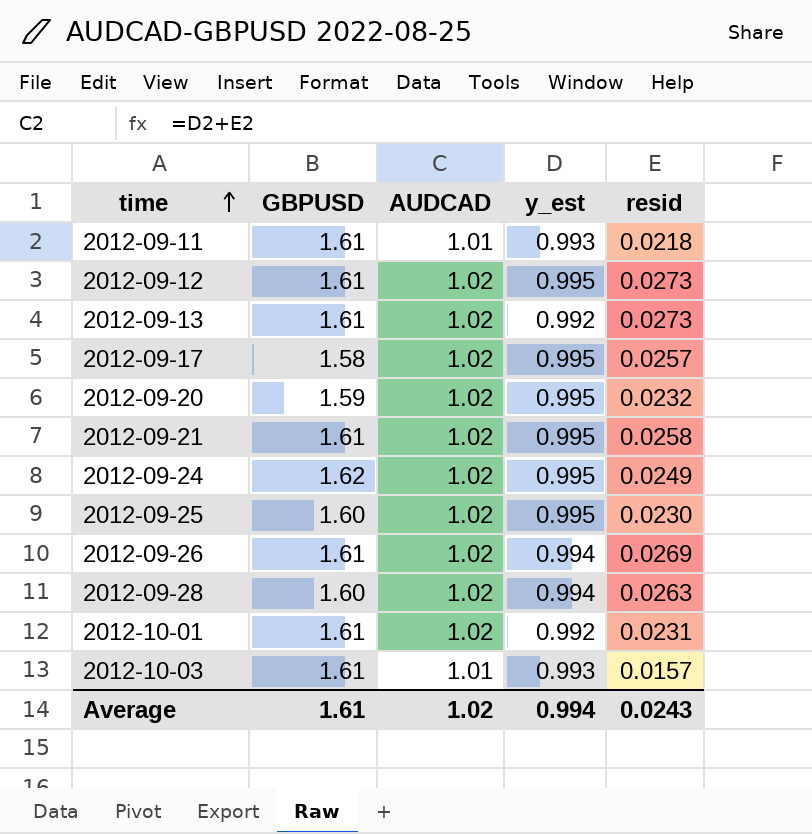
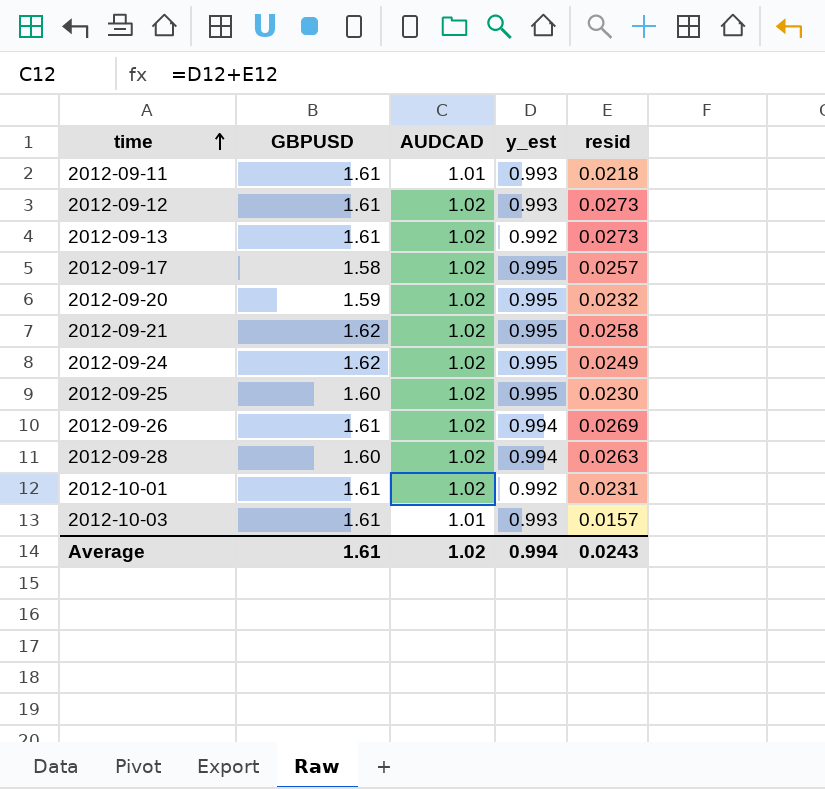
2012-09-12 | y_est: 0.995 -> 0.993
2012-09-21 | GBPUSD: 1.61 -> 1.62

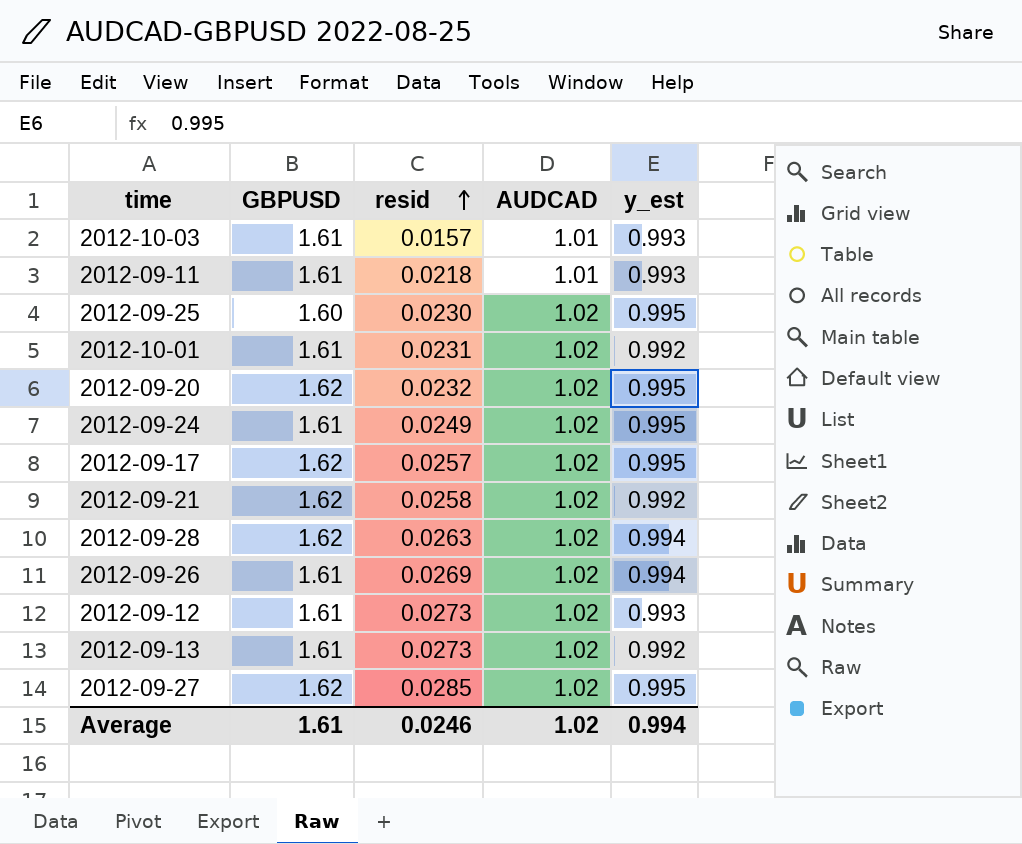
row order: time ascending -> resid ascending
column resid | position: 5 -> 3
2012-09-20 | GBPUSD: 1.59 -> 1.62
2012-09-24 | GBPUSD: 1.62 -> 1.61
2012-09-17 | GBPUSD: 1.58 -> 1.62
2012-09-21 | y_est: 0.995 -> 0.992
2012-09-28 | GBPUSD: 1.60 -> 1.62
row 2012-09-27: none -> 1.62 | 0.0285 | 1.02 | 0.995
Average | resid: 0.0243 -> 0.0246

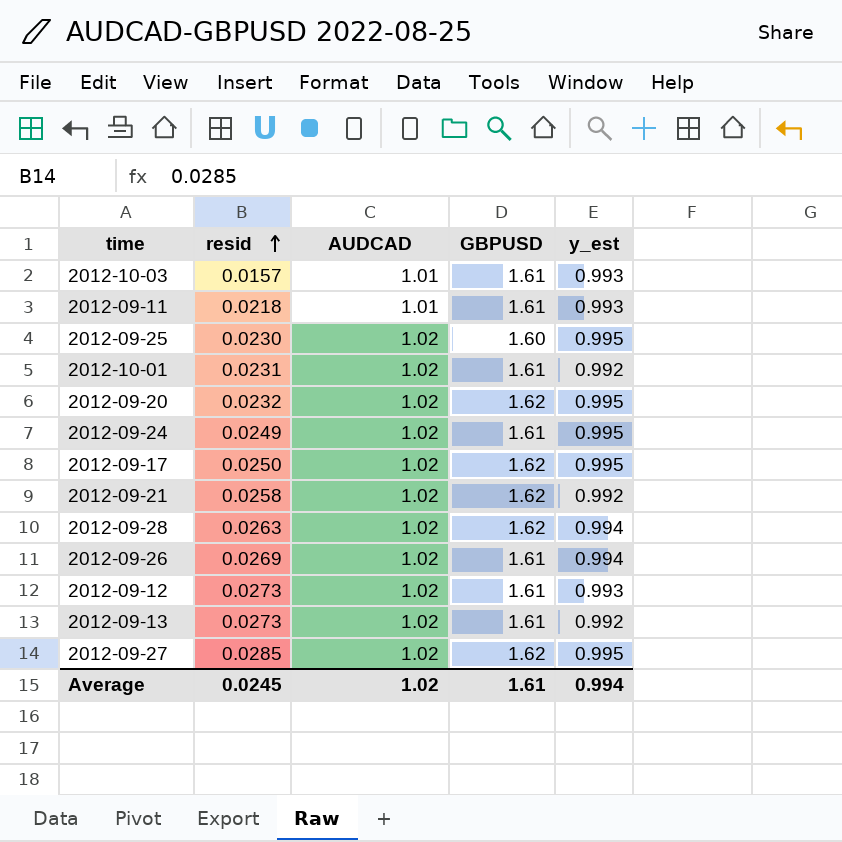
column GBPUSD | position: 2 -> 4
2012-09-17 | resid: 0.0257 -> 0.0250
Average | resid: 0.0246 -> 0.0245

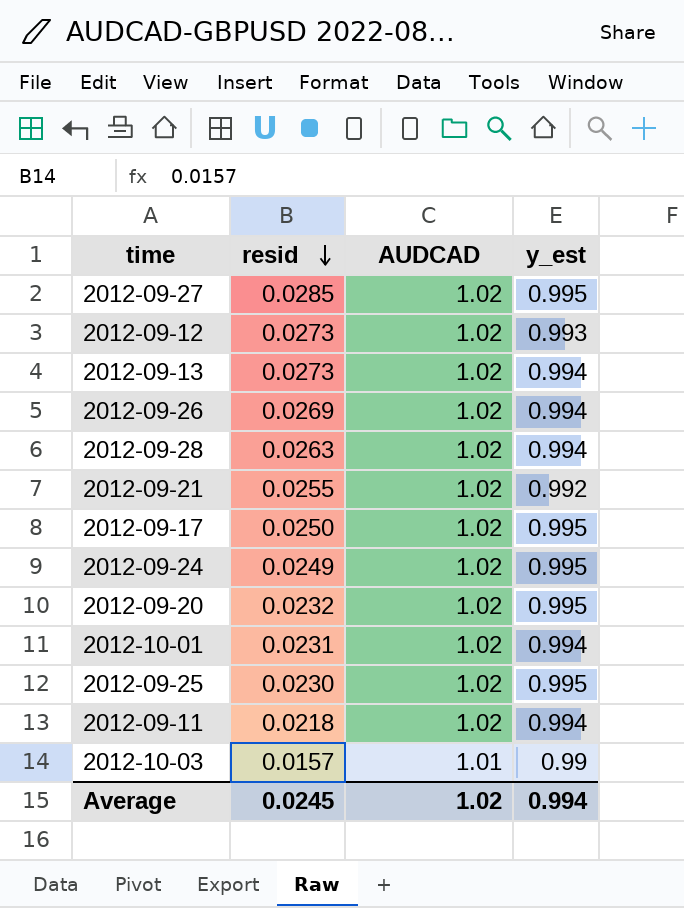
row order: resid ascending -> resid descending
column GBPUSD | position: 4 -> none
2012-09-13 | y_est: 0.992 -> 0.994
2012-09-21 | resid: 0.0258 -> 0.0255
2012-10-01 | y_est: 0.992 -> 0.994
2012-09-11 | AUDCAD: 1.01 -> 1.02
2012-09-11 | y_est: 0.993 -> 0.994
2012-10-03 | y_est: 0.993 -> 0.99

